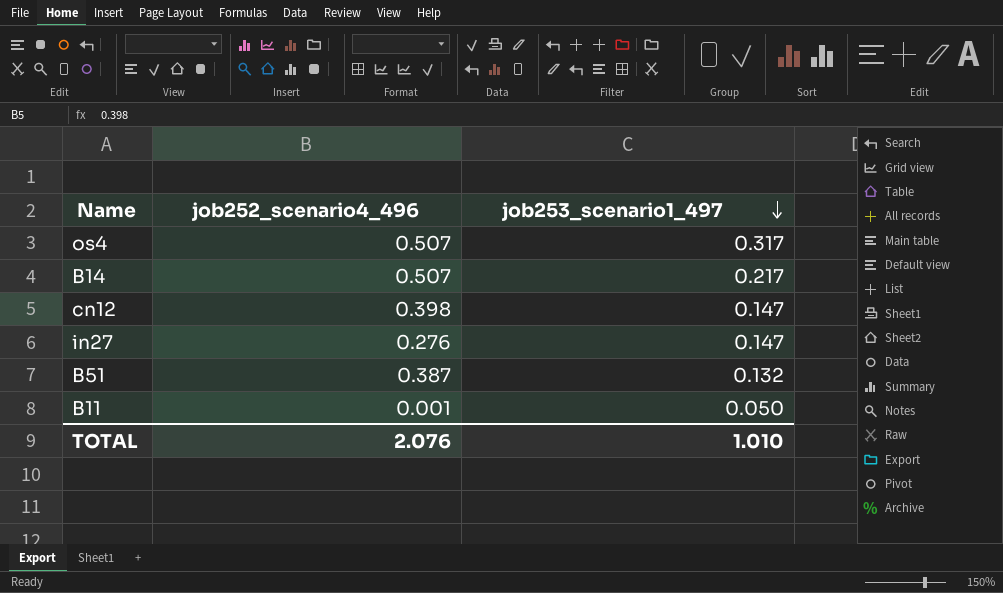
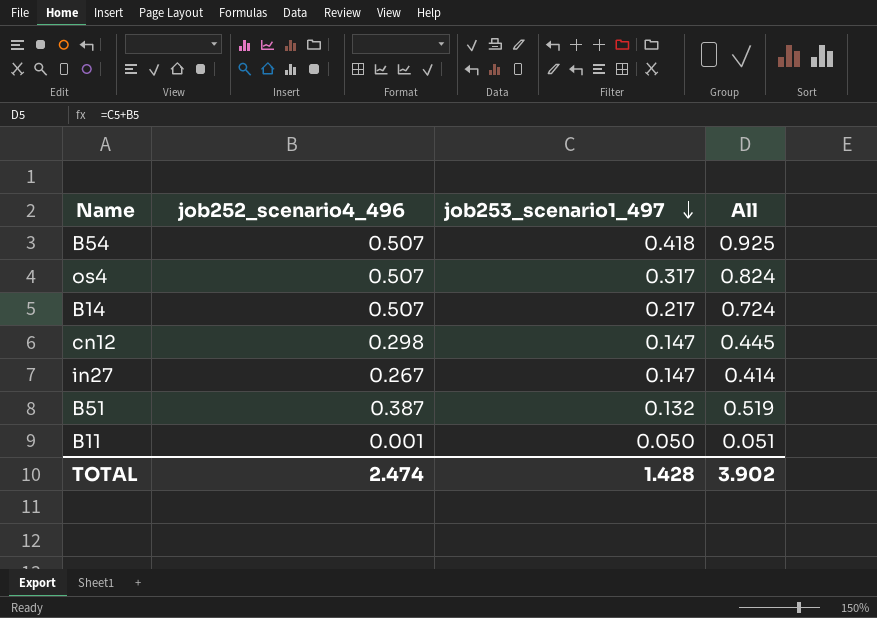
column All | formula: none -> [job252_scenario4_496] + [job253_scenario1_497]
row B54: none -> 0.507 | 0.418 | 0.925
cn12 | job252_scenario4_496: 0.398 -> 0.298
in27 | job252_scenario4_496: 0.276 -> 0.267
TOTAL | job252_scenario4_496: 2.076 -> 2.474
TOTAL | job253_scenario1_497: 1.010 -> 1.428

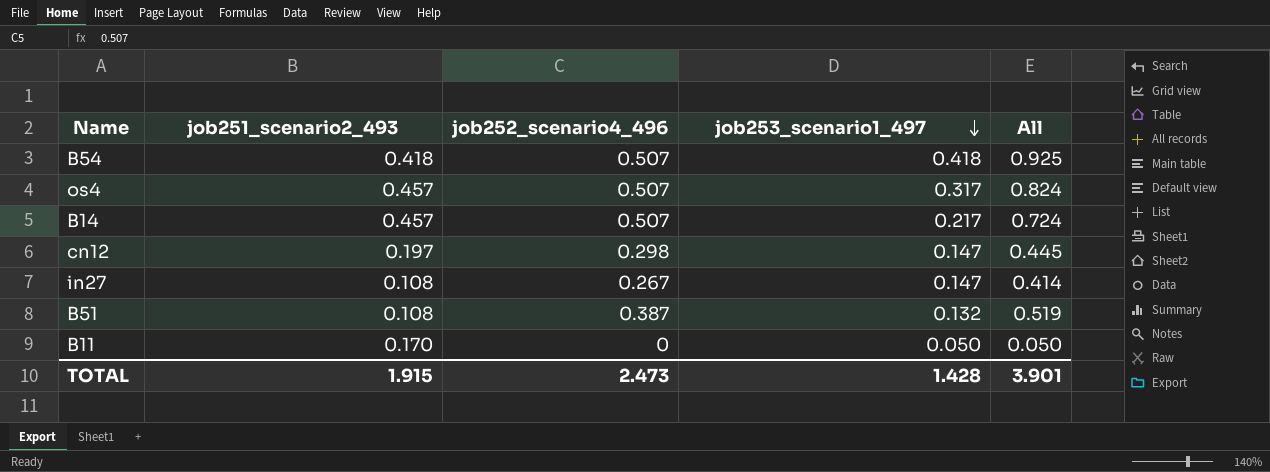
column job251_scenario2_493 | position: none -> 2
B11 | job252_scenario4_496: 0.001 -> 0
B11 | All: 0.051 -> 0.050
TOTAL | job252_scenario4_496: 2.474 -> 2.473
TOTAL | All: 3.902 -> 3.901

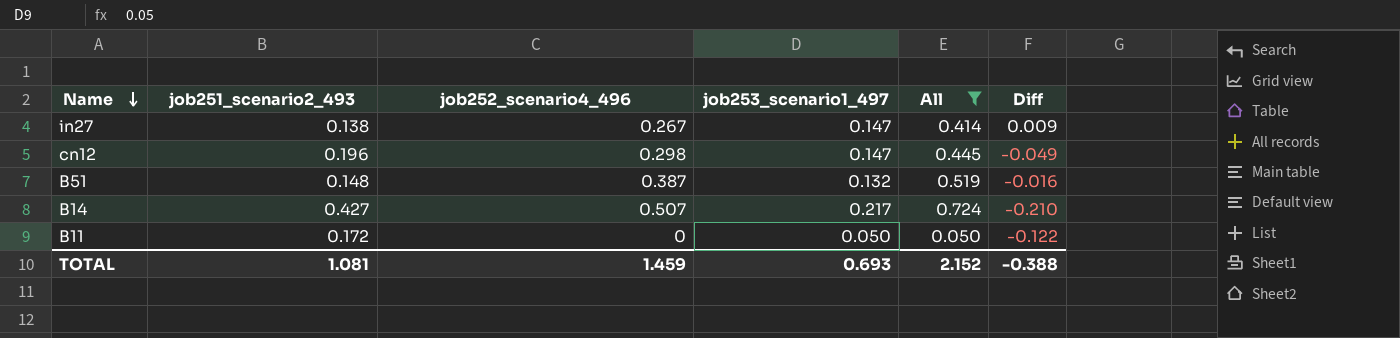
filter: none -> All <= 0.724
row order: job253_scenario1_497 descending -> Name descending
column Diff | formula: none -> [job253_scenario1_497] - [job251_scenario2_493]
in27 | job251_scenario2_493: 0.108 -> 0.138
cn12 | job251_scenario2_493: 0.197 -> 0.196
B51 | job251_scenario2_493: 0.108 -> 0.148
B14 | job251_scenario2_493: 0.457 -> 0.427
B11 | job251_scenario2_493: 0.170 -> 0.172
TOTAL | job251_scenario2_493: 1.915 -> 1.081
TOTAL | job252_scenario4_496: 2.473 -> 1.459
TOTAL | job253_scenario1_497: 1.428 -> 0.693
TOTAL | All: 3.901 -> 2.152

